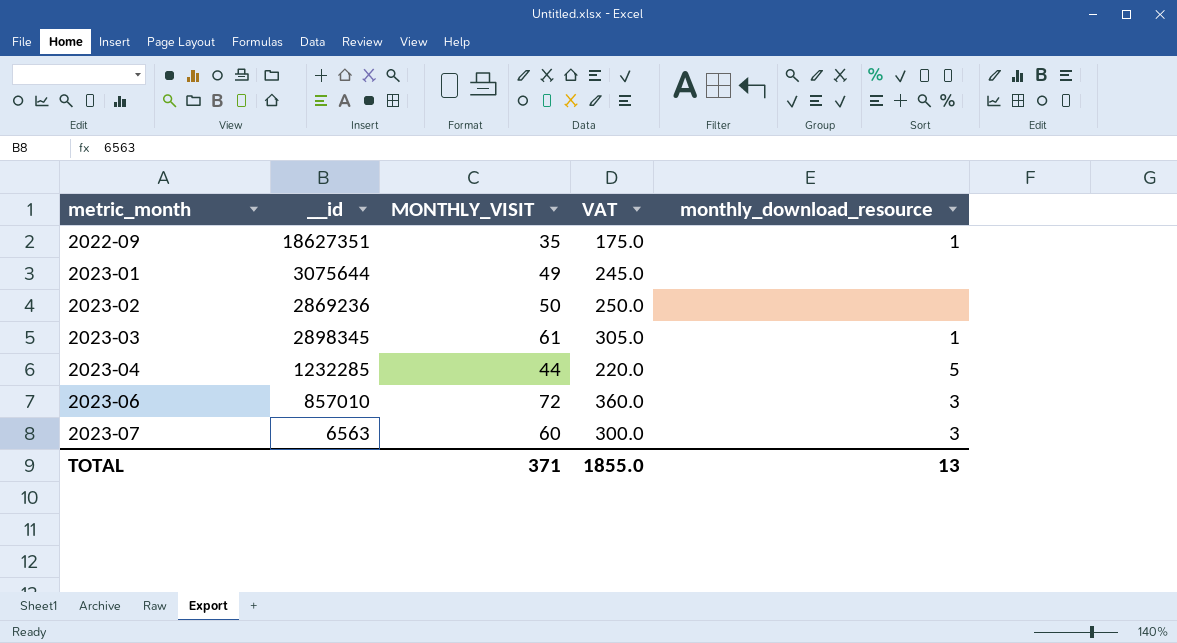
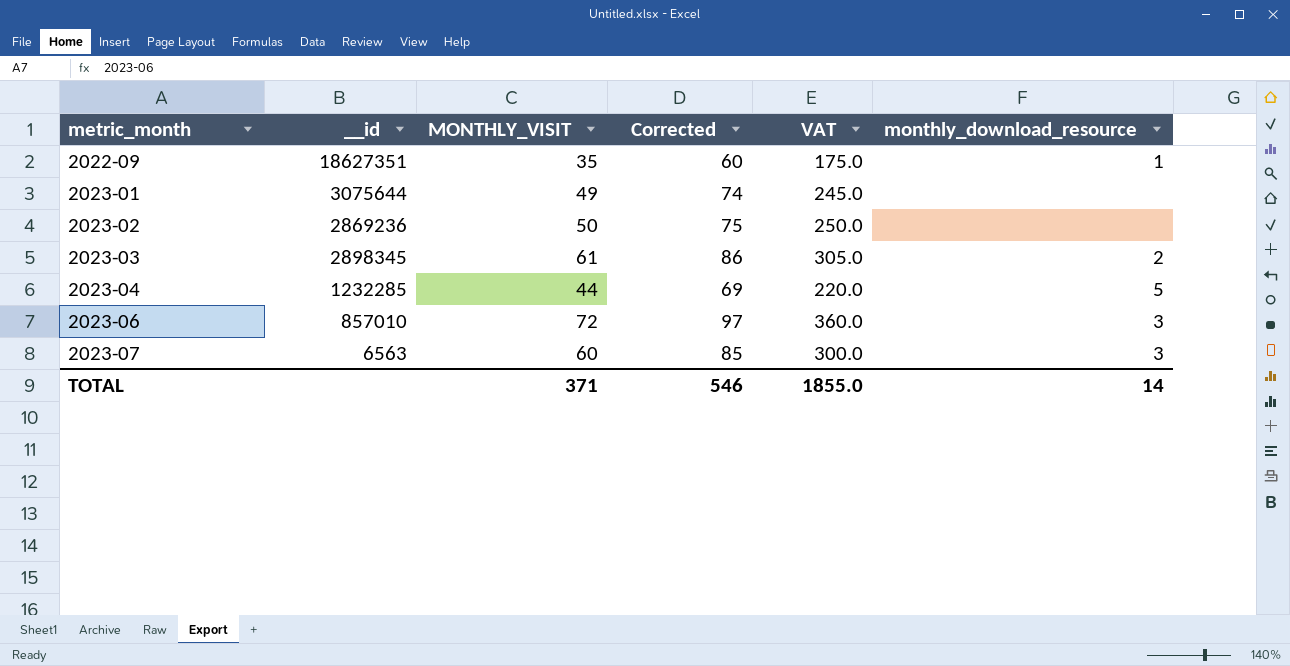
column Corrected | formula: none -> [MONTHLY_VISIT] + 25
2023-03 | monthly_download_resource: 1 -> 2
TOTAL | monthly_download_resource: 13 -> 14

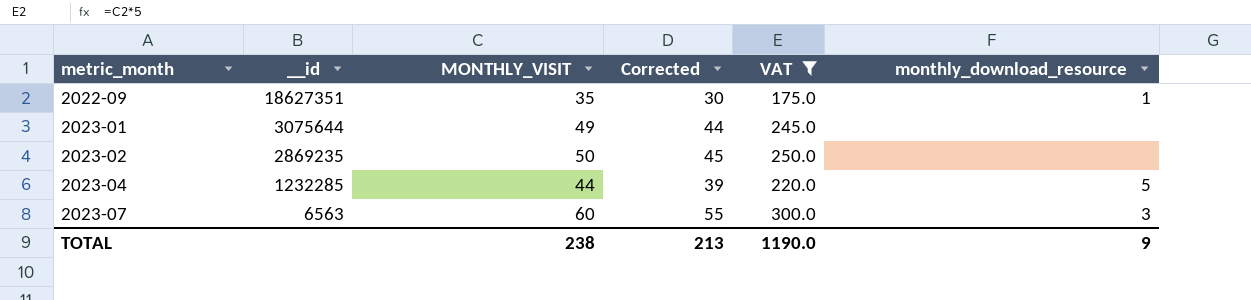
filter: none -> VAT <= 300.0
column Corrected | formula: [MONTHLY_VISIT] + 25 -> [MONTHLY_VISIT] - 5
2023-02 | __id: 2869236 -> 2869235
TOTAL | MONTHLY_VISIT: 371 -> 238
TOTAL | Corrected: 546 -> 213
TOTAL | VAT: 1855.0 -> 1190.0
TOTAL | monthly_download_resource: 14 -> 9

